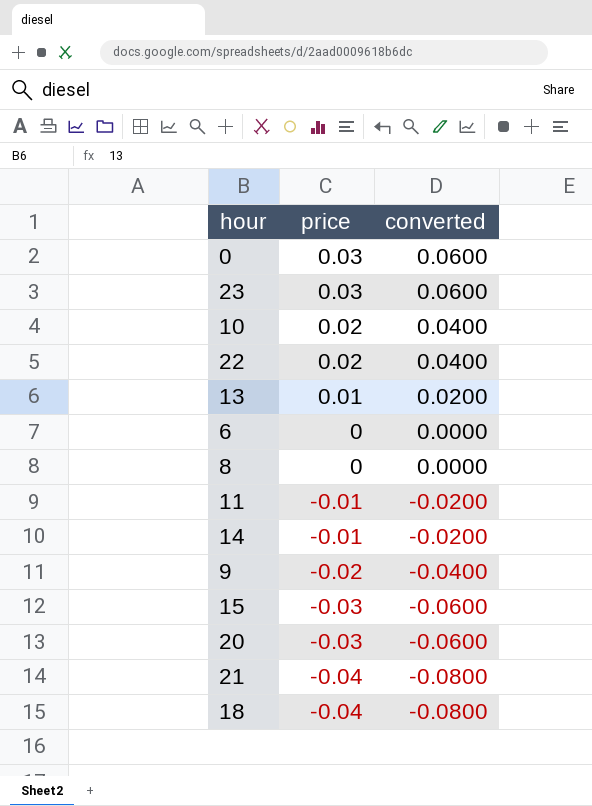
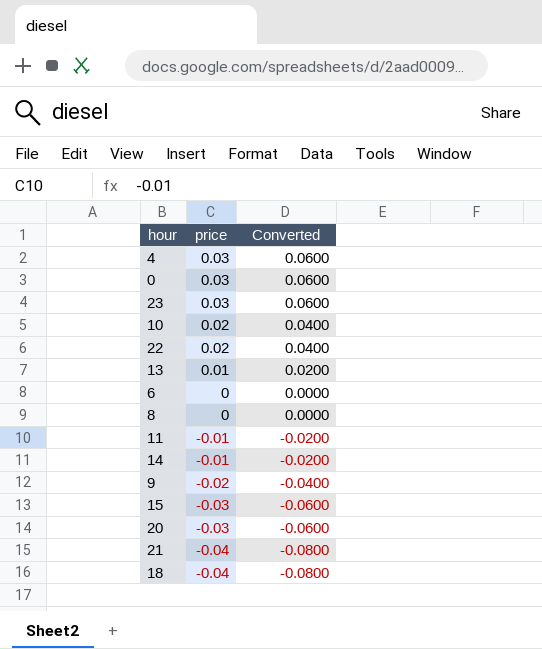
column name: converted -> Converted
row 4: none -> 0.03 | 0.0600

